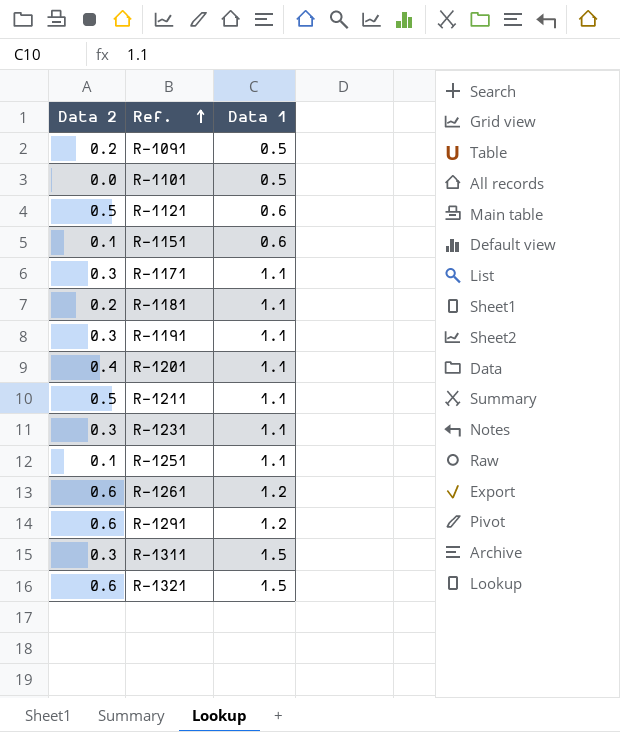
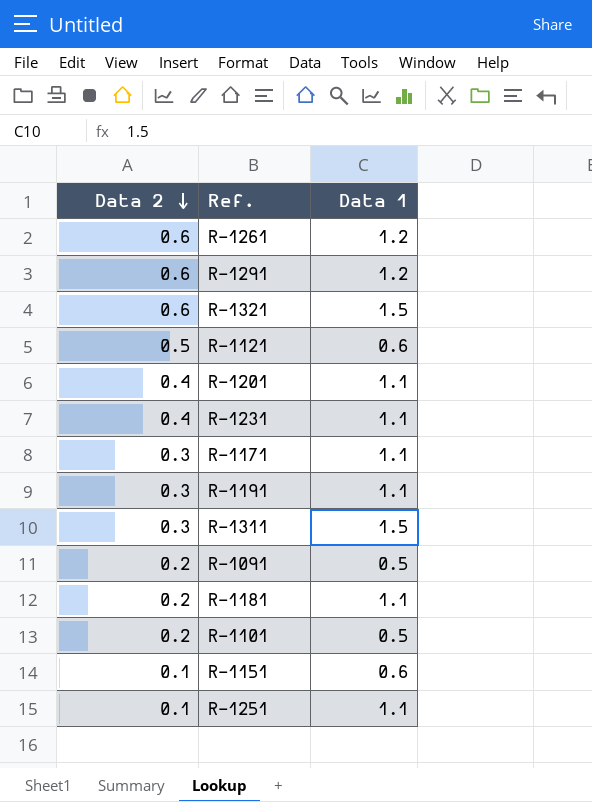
row order: Ref. ascending -> Data 2 descending
row R-1211: 0.5 | 1.1 -> none
R-1231 | Data 2: 0.3 -> 0.4
R-1101 | Data 2: 0.0 -> 0.2

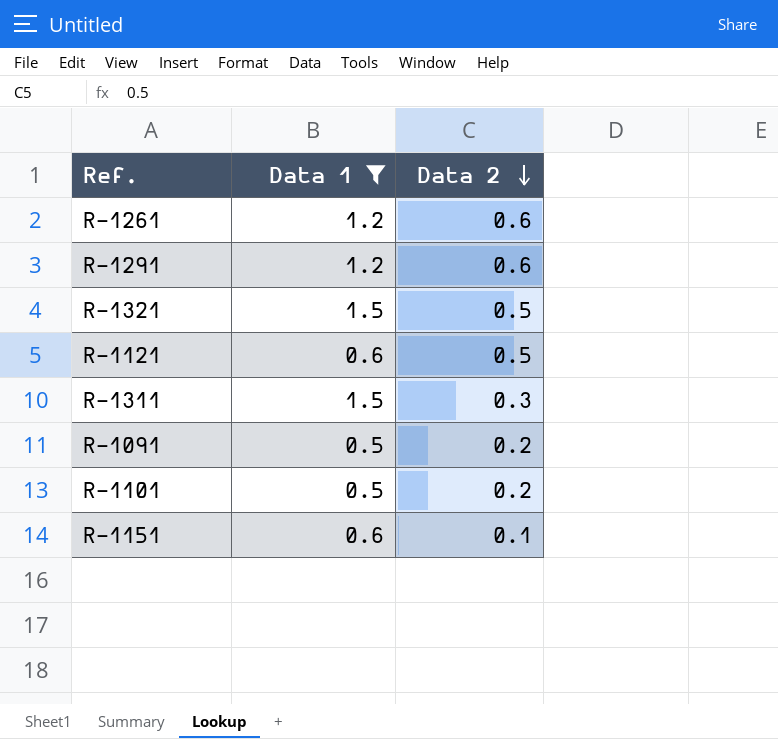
filter: none -> Data 1 != 1.1
column Data 2 | position: 1 -> 3
R-1321 | Data 2: 0.6 -> 0.5

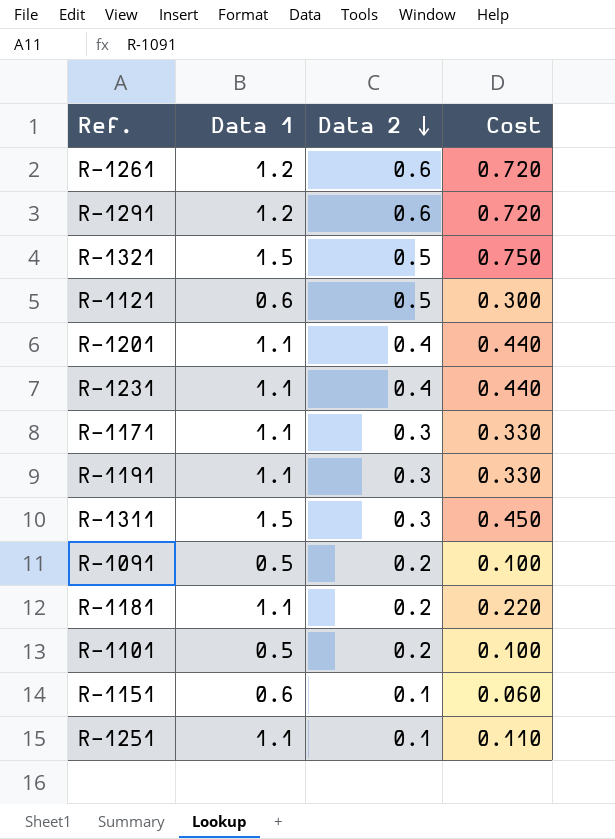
filter: Data 1 != 1.1 -> none
column Cost | formula: none -> [Data 1] * [Data 2]

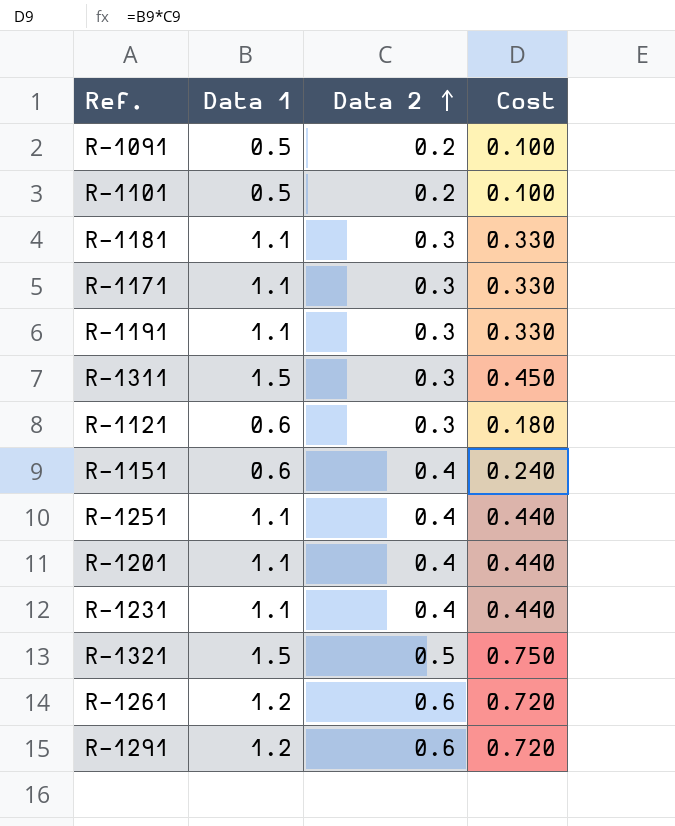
row order: Data 2 descending -> Data 2 ascending
R-1181 | Data 2: 0.2 -> 0.3
R-1181 | Cost: 0.220 -> 0.330
R-1121 | Data 2: 0.5 -> 0.3
R-1121 | Cost: 0.300 -> 0.180
R-1151 | Data 2: 0.1 -> 0.4
R-1151 | Cost: 0.060 -> 0.240
R-1251 | Data 2: 0.1 -> 0.4
R-1251 | Cost: 0.110 -> 0.440

